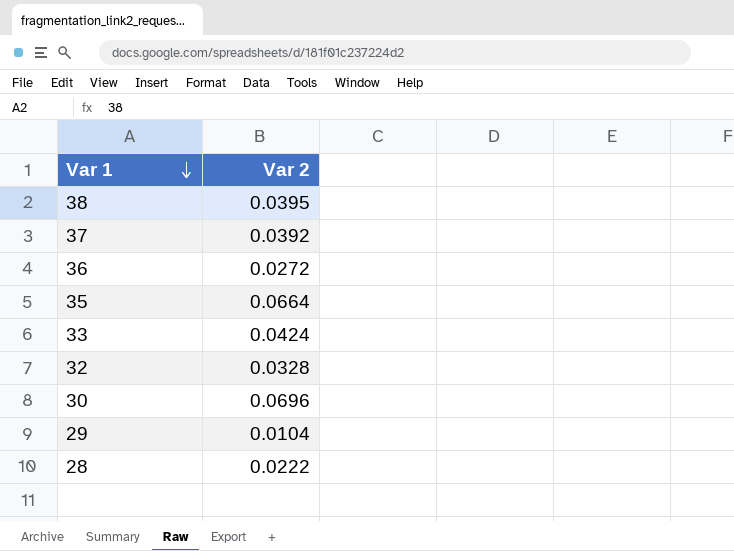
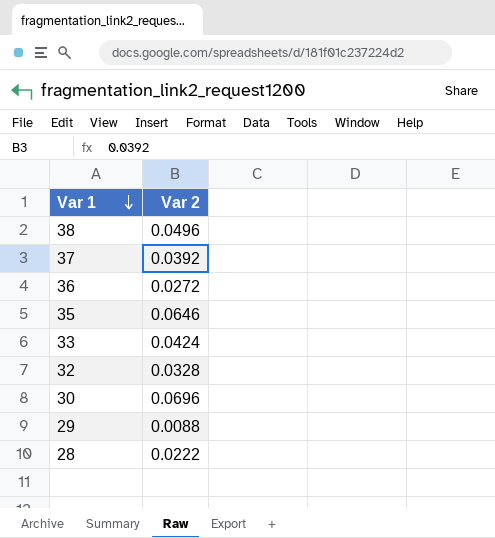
38 | Var 2: 0.0395 -> 0.0496
35 | Var 2: 0.0664 -> 0.0646
29 | Var 2: 0.0104 -> 0.0088

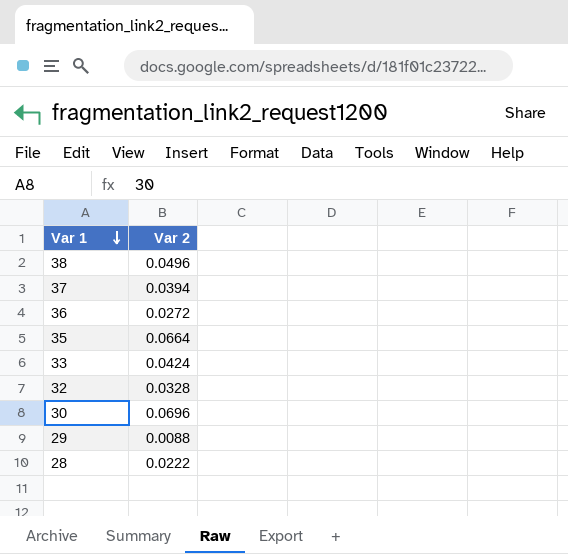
37 | Var 2: 0.0392 -> 0.0394
35 | Var 2: 0.0646 -> 0.0664

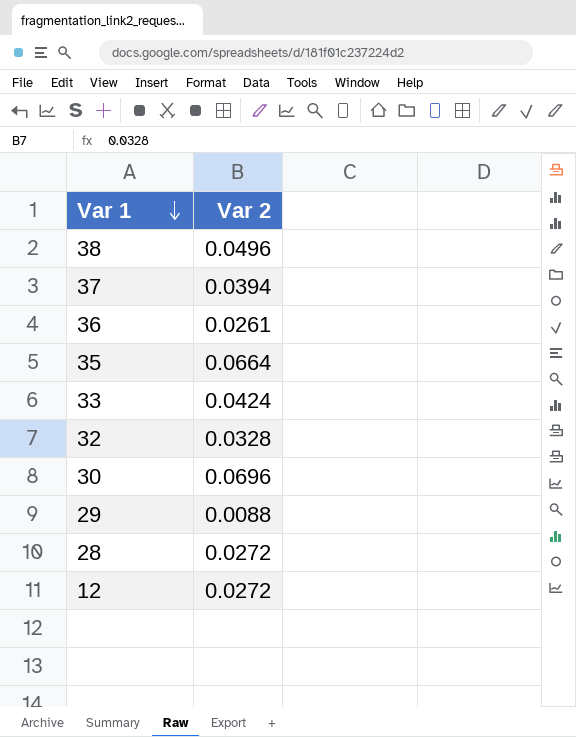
36 | Var 2: 0.0272 -> 0.0261
28 | Var 2: 0.0222 -> 0.0272
row 12: none -> 0.0272

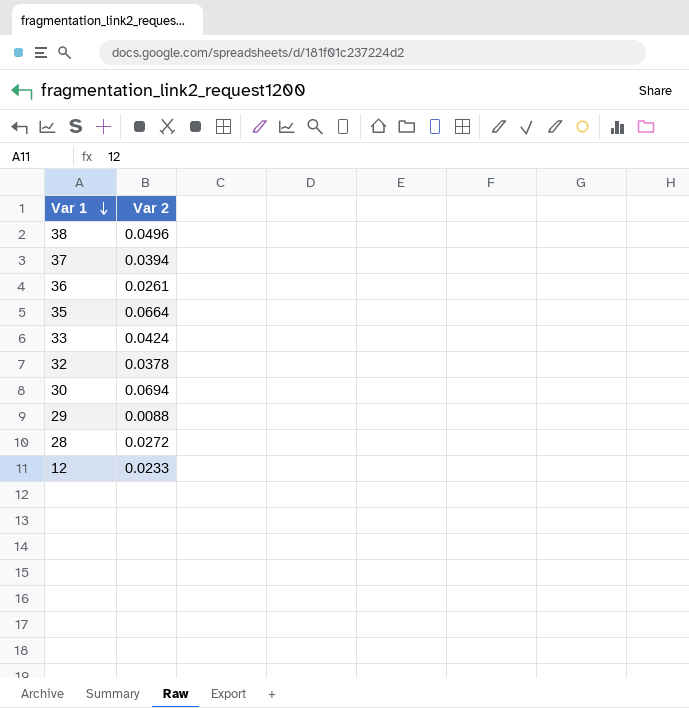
32 | Var 2: 0.0328 -> 0.0378
30 | Var 2: 0.0696 -> 0.0694
12 | Var 2: 0.0272 -> 0.0233

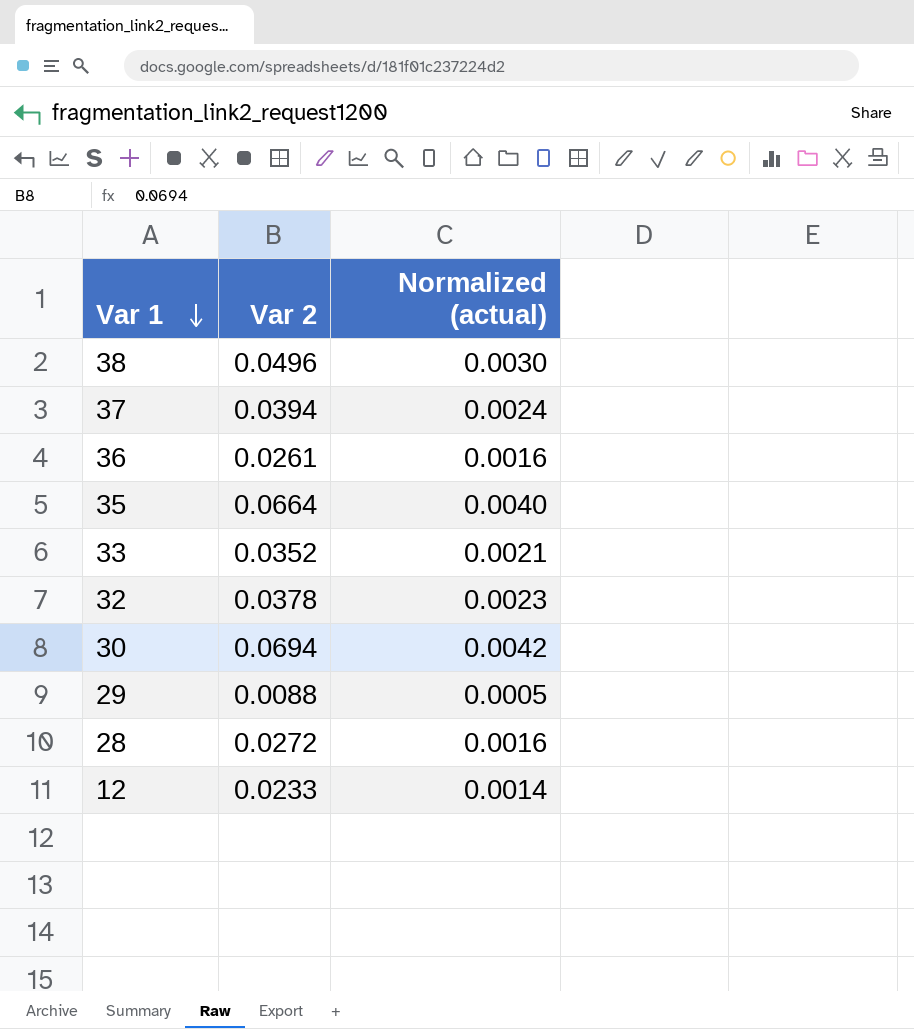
column Normalized (actual) | formula: none -> [Var 2] * 0.06
33 | Var 2: 0.0424 -> 0.0352

